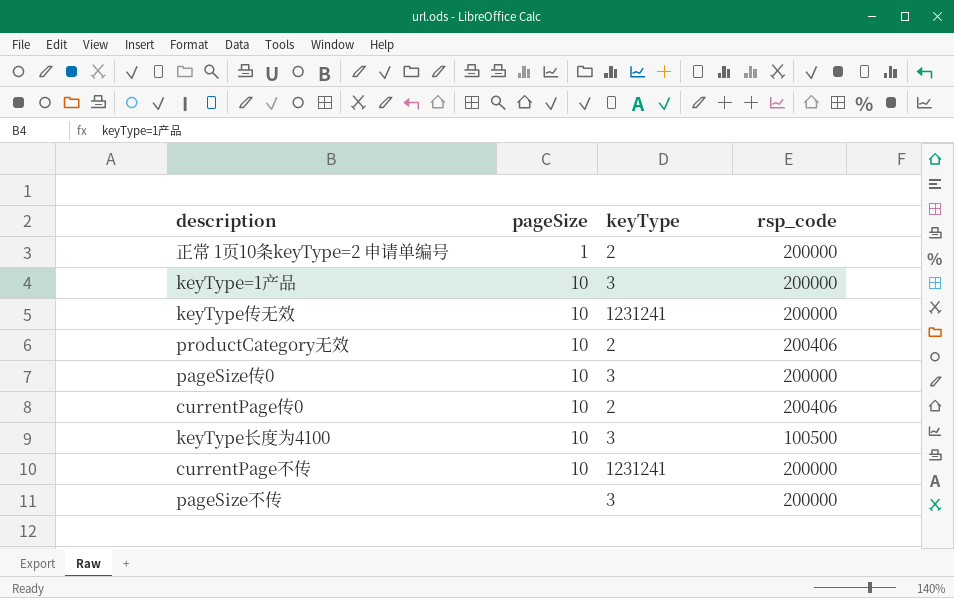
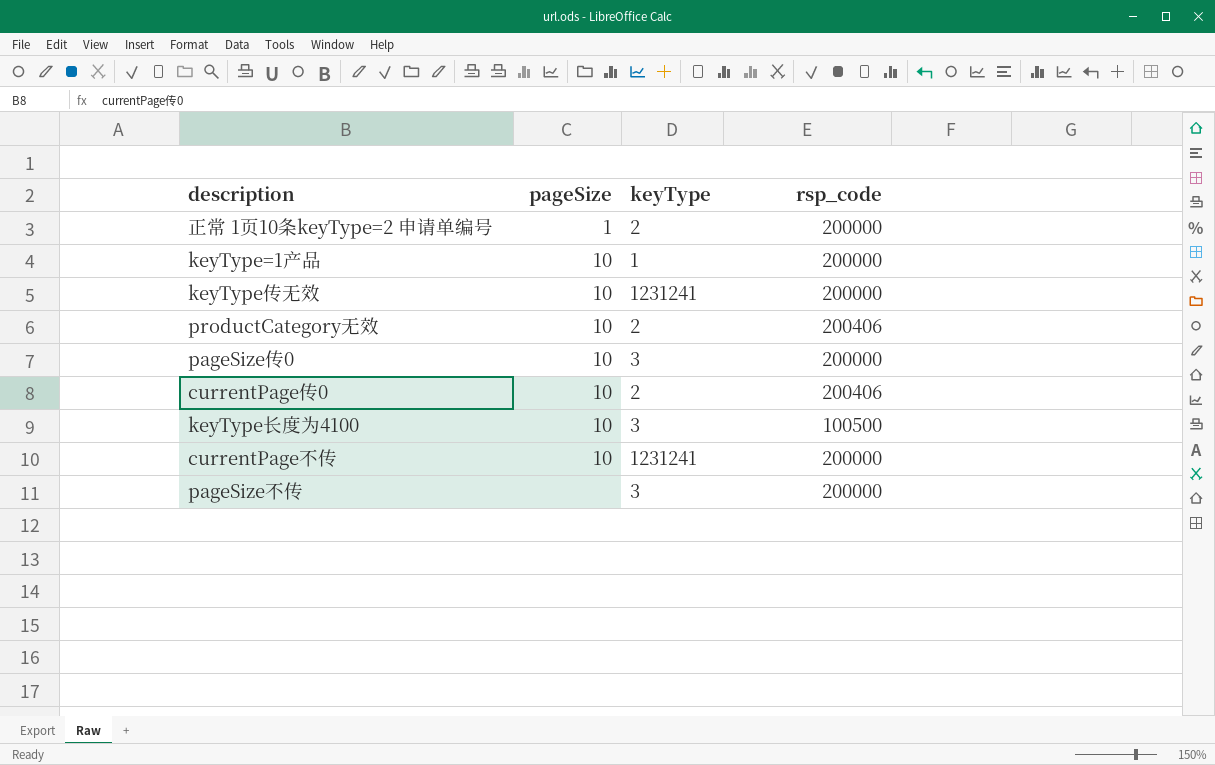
keyType=1产品 | keyType: 3 -> 1

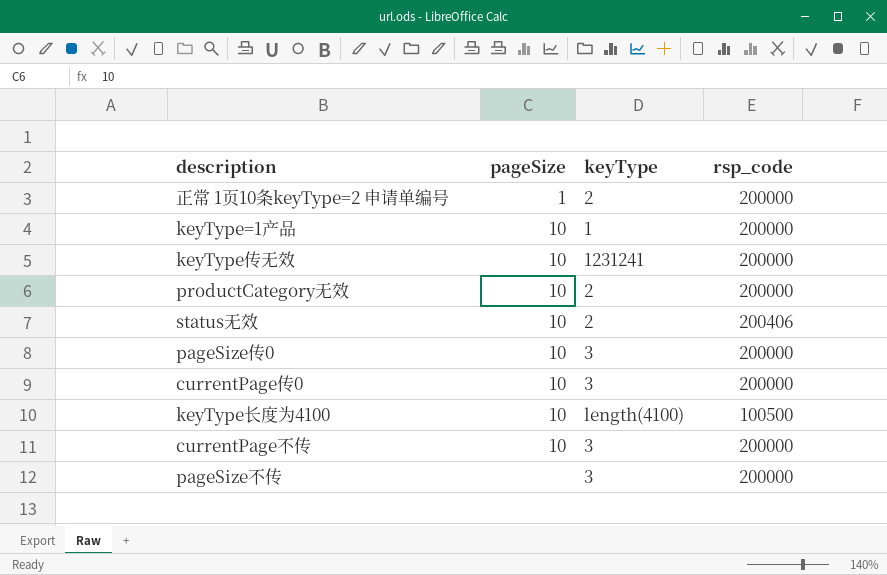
productCategory无效 | rsp_code: 200406 -> 200000
row status无效: none -> 10 | 2 | 200406
currentPage传0 | keyType: 2 -> 3
currentPage传0 | rsp_code: 200406 -> 200000
keyType长度为4100 | keyType: 3 -> length(4100)
currentPage不传 | keyType: 1231241 -> 3

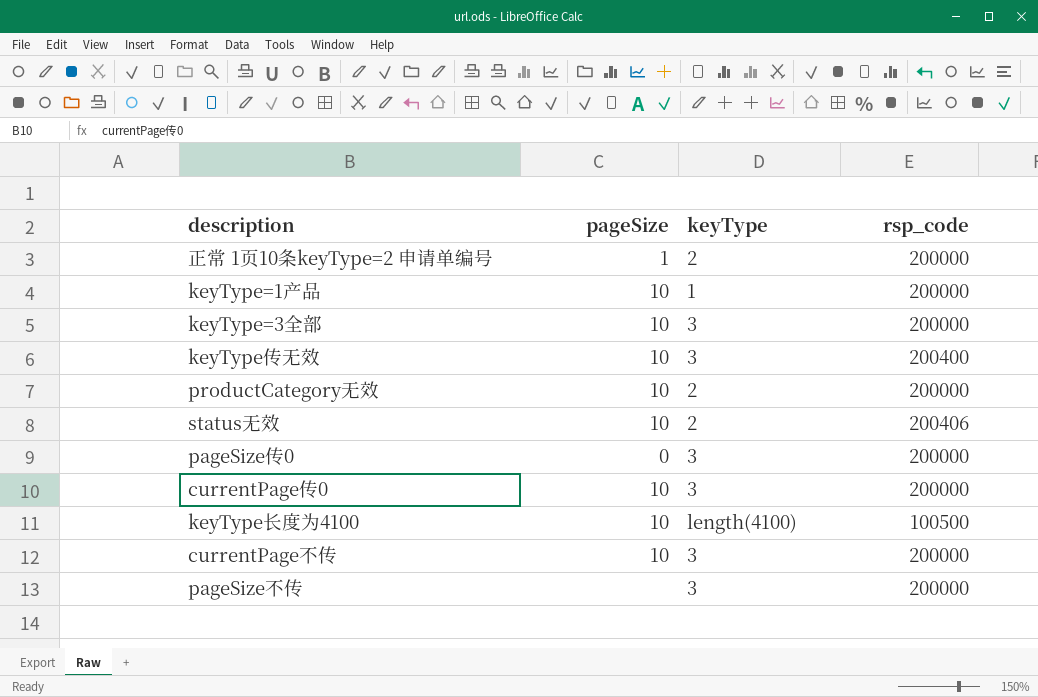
row keyType=3全部: none -> 10 | 3 | 200000
keyType传无效 | keyType: 1231241 -> 3
keyType传无效 | rsp_code: 200000 -> 200400
pageSize传0 | pageSize: 10 -> 0

